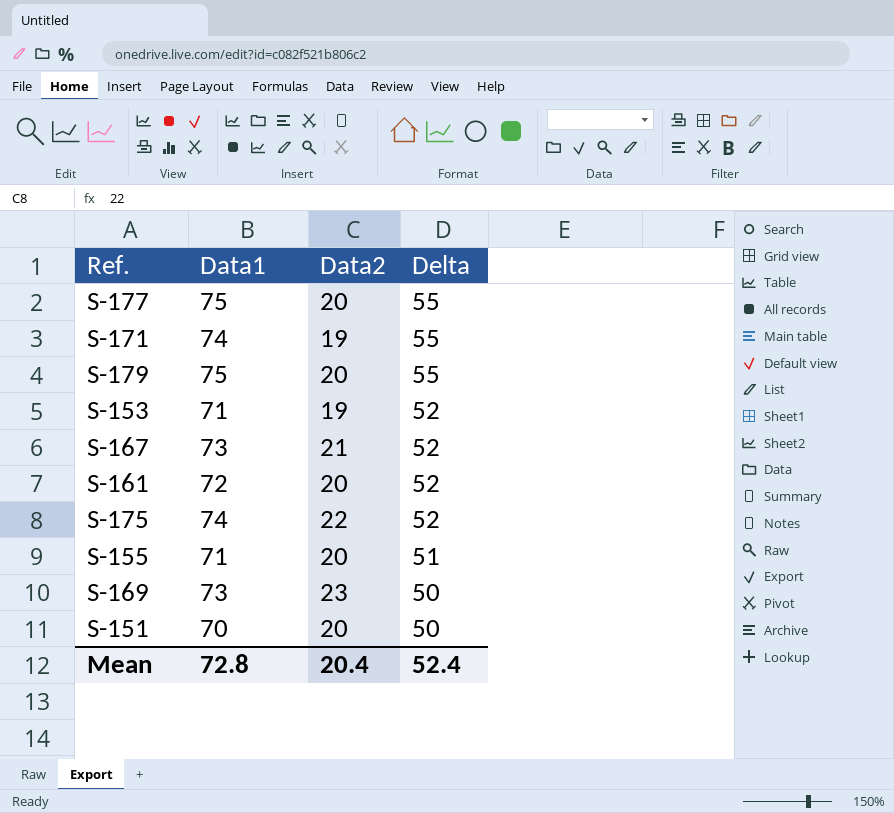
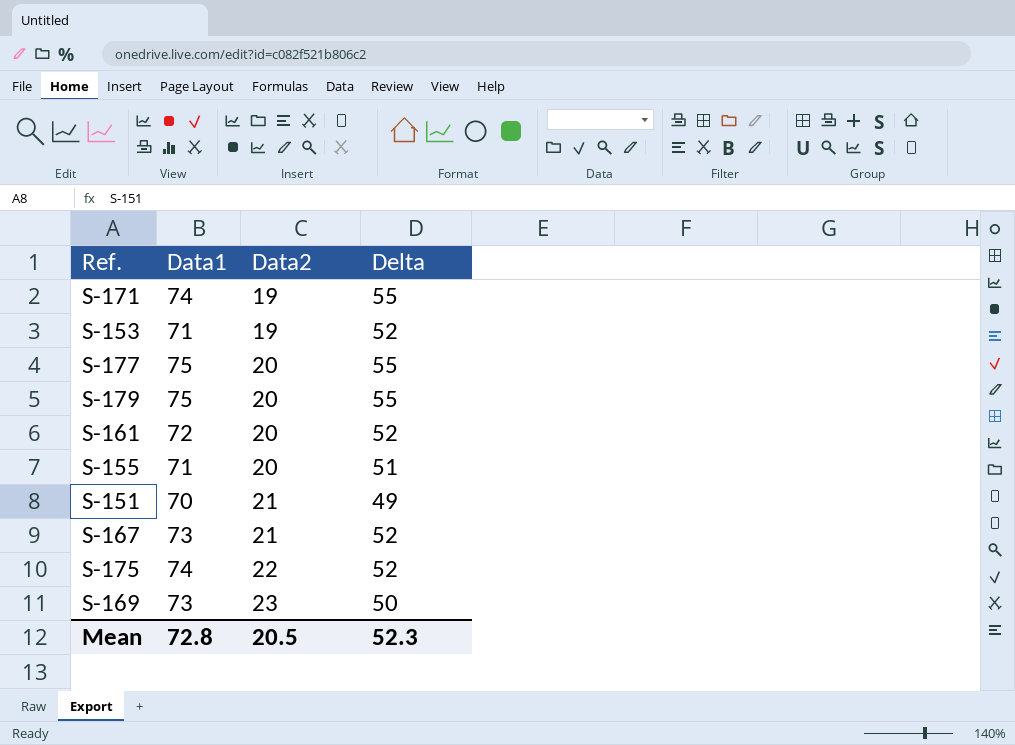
row order: Delta descending -> Data2 ascending
S-151 | Data2: 20 -> 21
S-151 | Delta: 50 -> 49
Mean | Data2: 20.4 -> 20.5
Mean | Delta: 52.4 -> 52.3

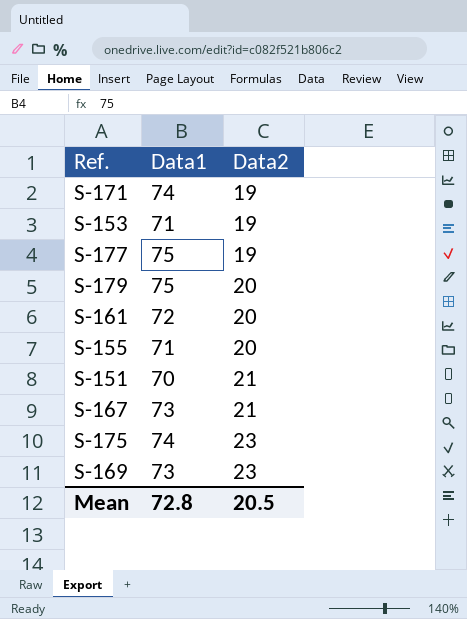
column Delta | formula: [Data1] - [Data2] -> none
S-177 | Data2: 20 -> 19
S-175 | Data2: 22 -> 23

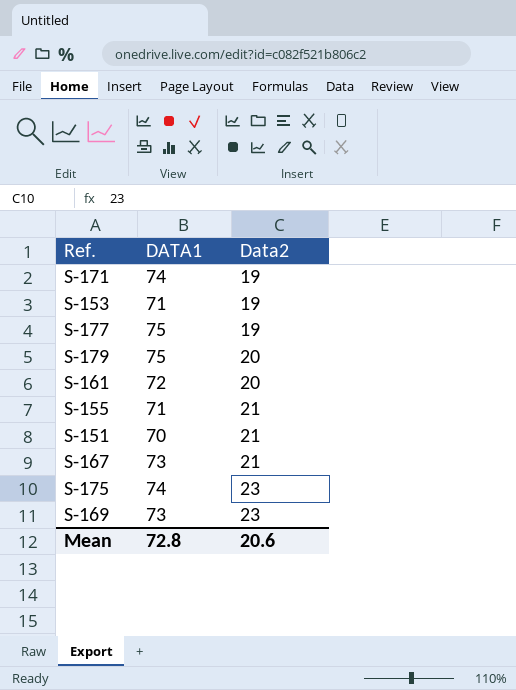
column name: Data1 -> DATA1
S-155 | Data2: 20 -> 21
Mean | Data2: 20.5 -> 20.6

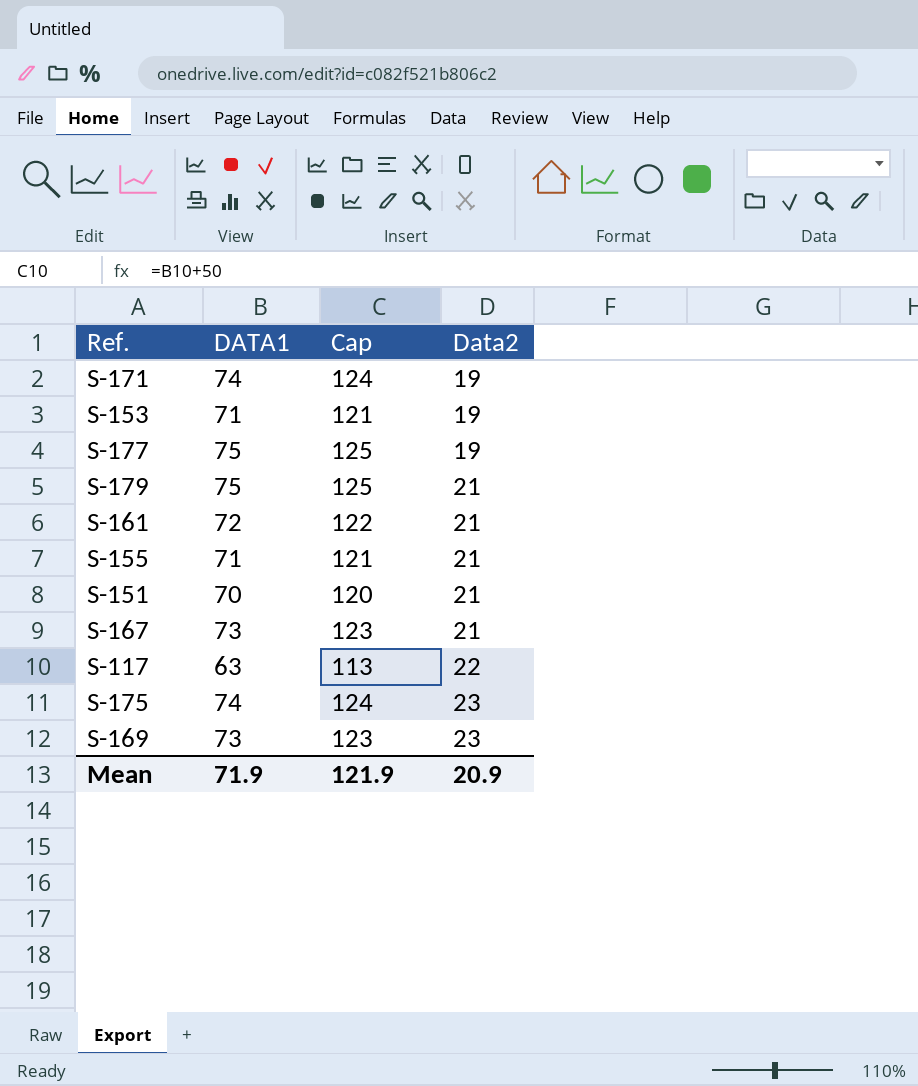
column Cap | formula: none -> [DATA1] + 50
S-179 | Data2: 20 -> 21
S-161 | Data2: 20 -> 21
row S-117: none -> 63 | 113 | 22
Mean | DATA1: 72.8 -> 71.9
Mean | Data2: 20.6 -> 20.9

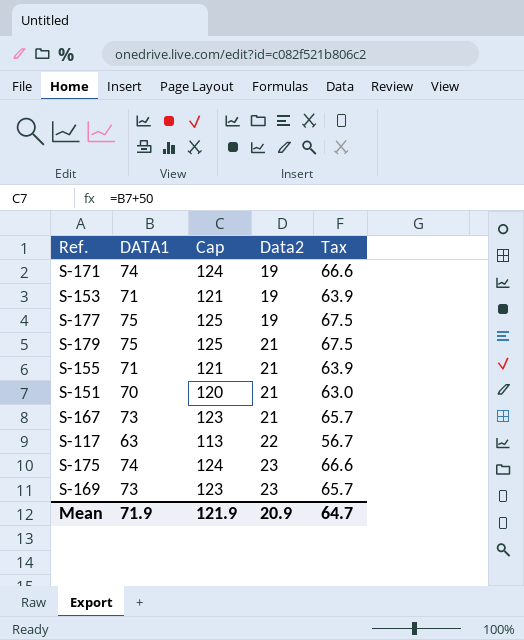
column Tax | formula: none -> [DATA1] * 0.9
row S-161: 72 | 122 | 21 -> none

